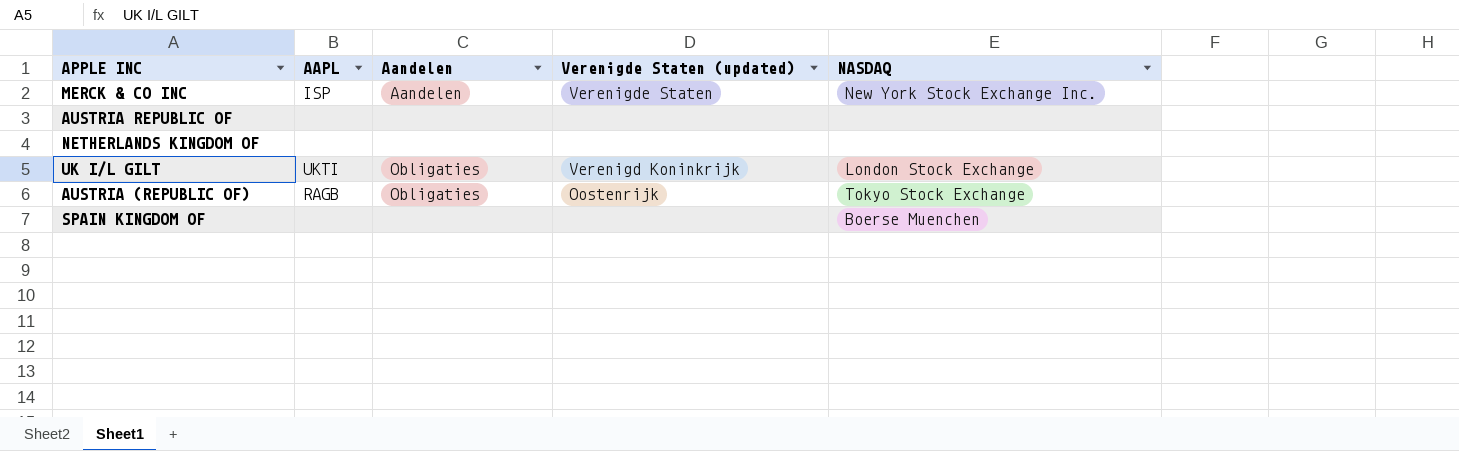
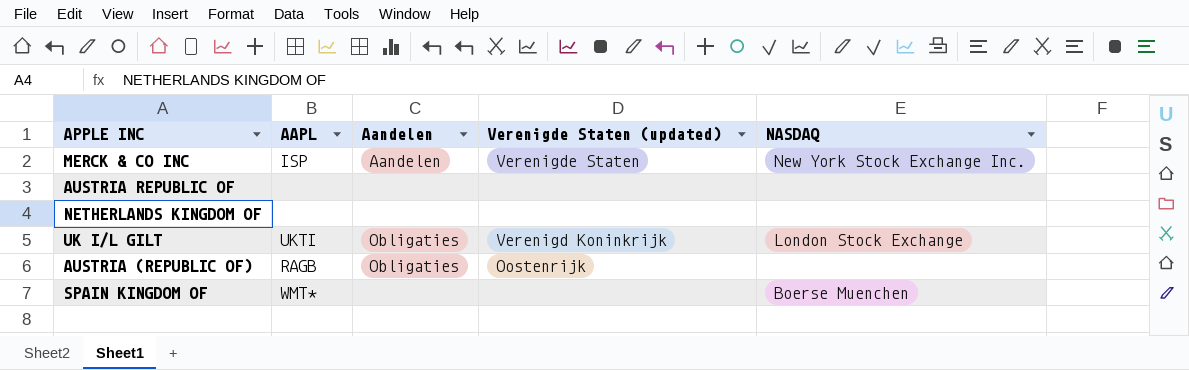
AUSTRIA (REPUBLIC OF) | NASDAQ: Tokyo Stock Exchange -> none
SPAIN KINGDOM OF | AAPL: none -> WMT*

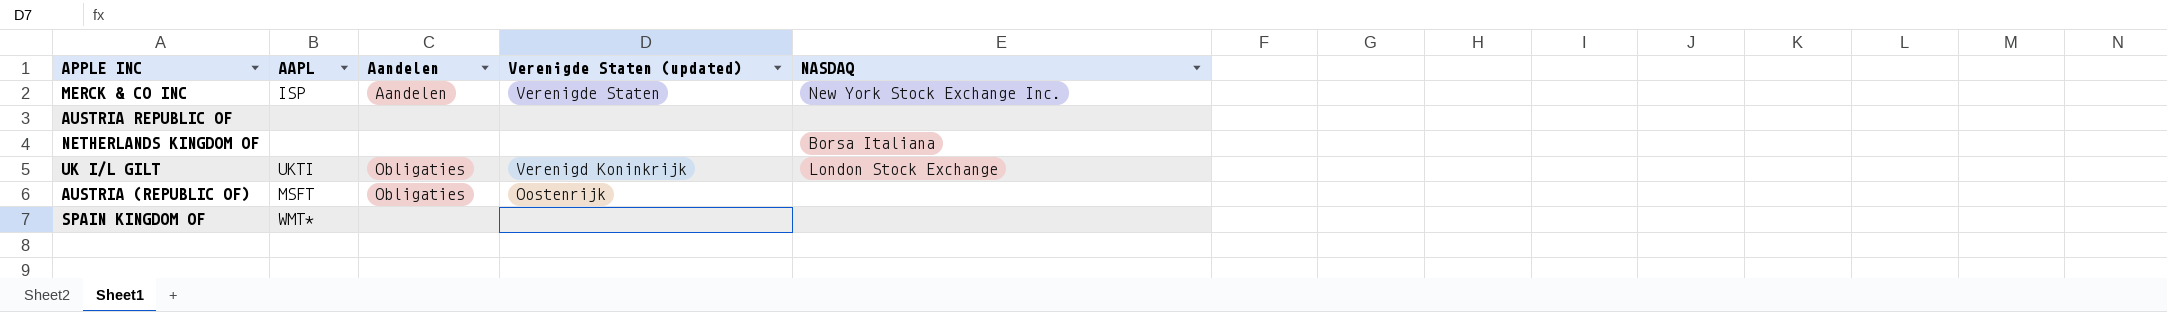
NETHERLANDS KINGDOM OF | NASDAQ: none -> Borsa Italiana
AUSTRIA (REPUBLIC OF) | AAPL: RAGB -> MSFT
SPAIN KINGDOM OF | NASDAQ: Boerse Muenchen -> none

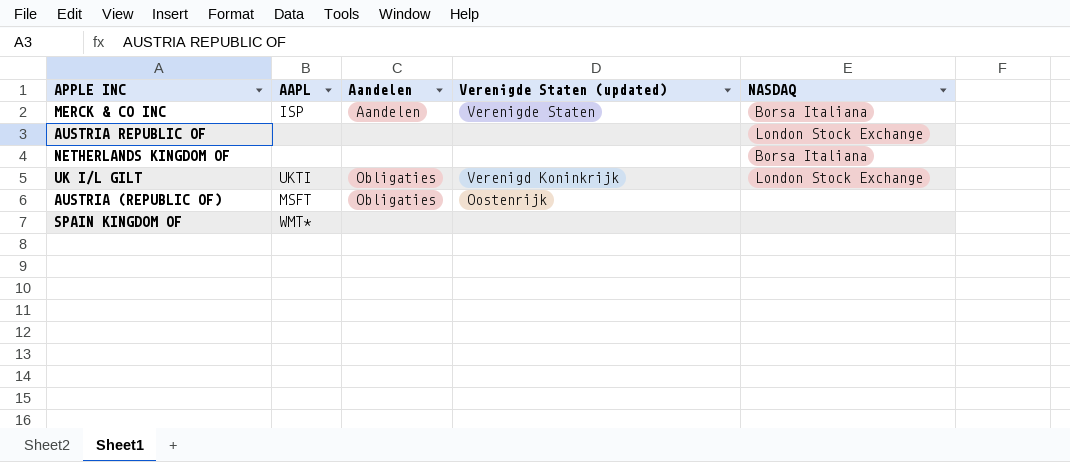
MERCK & CO INC | NASDAQ: New York Stock Exchange Inc. -> Borsa Italiana
AUSTRIA REPUBLIC OF | NASDAQ: none -> London Stock Exchange

